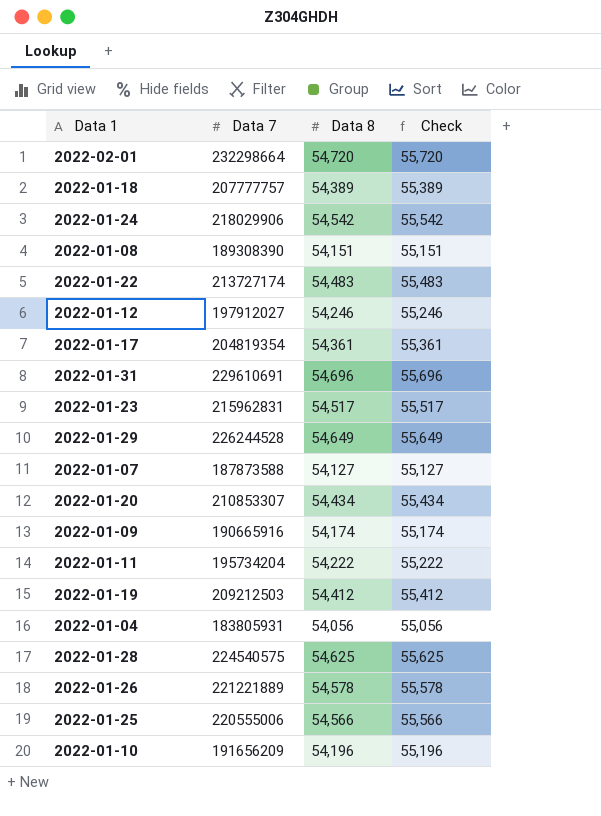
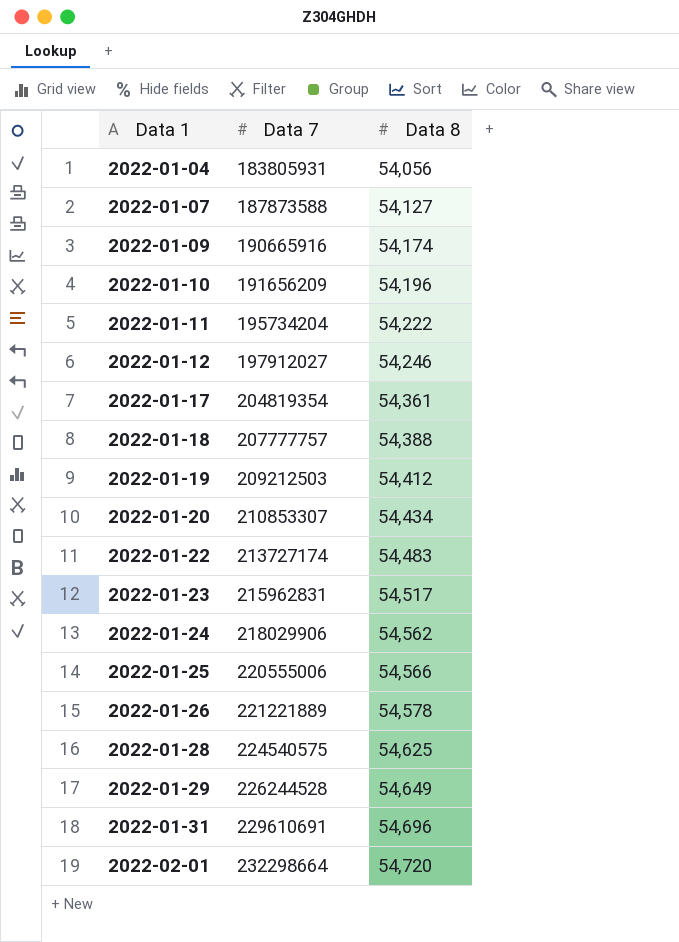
row order: none -> Data 1 ascending
column Check | formula: [Data 8] + 1000 -> none
row 2022-01-08: 189308390 | 54,151 | 55,151 -> none
2022-01-18 | Data 8: 54,389 -> 54,388
2022-01-24 | Data 8: 54,542 -> 54,562

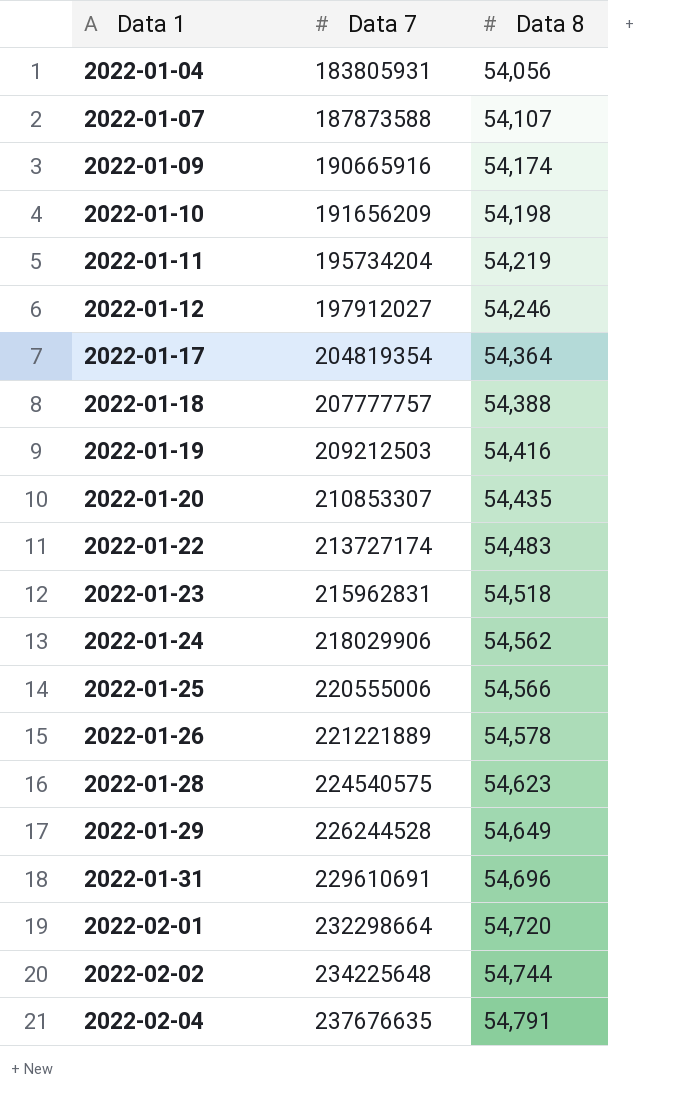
2022-01-07 | Data 8: 54,127 -> 54,107
2022-01-10 | Data 8: 54,196 -> 54,198
2022-01-11 | Data 8: 54,222 -> 54,219
2022-01-17 | Data 8: 54,361 -> 54,364
2022-01-19 | Data 8: 54,412 -> 54,416
2022-01-20 | Data 8: 54,434 -> 54,435
2022-01-23 | Data 8: 54,517 -> 54,518
2022-01-28 | Data 8: 54,625 -> 54,623
row 2022-02-02: none -> 234225648 | 54,744
row 2022-02-04: none -> 237676635 | 54,791

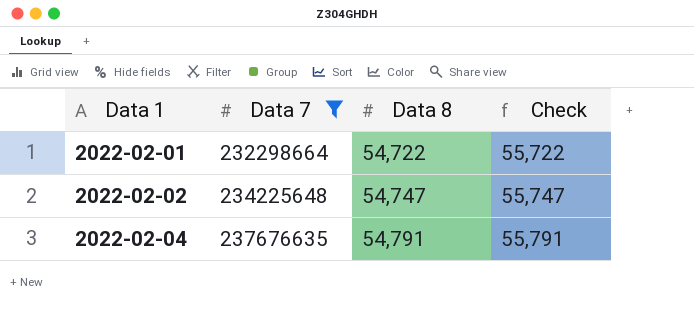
filter: none -> Data 7 >= 232298664
column Check | formula: none -> [Data 8] + 1000
2022-02-01 | Data 8: 54,720 -> 54,722
2022-02-02 | Data 8: 54,744 -> 54,747

